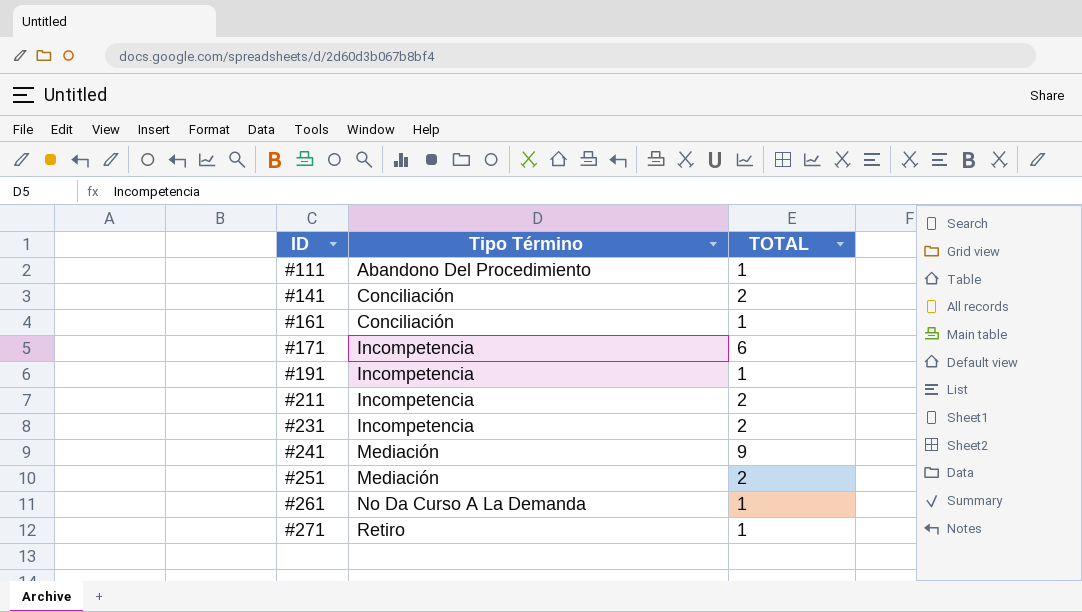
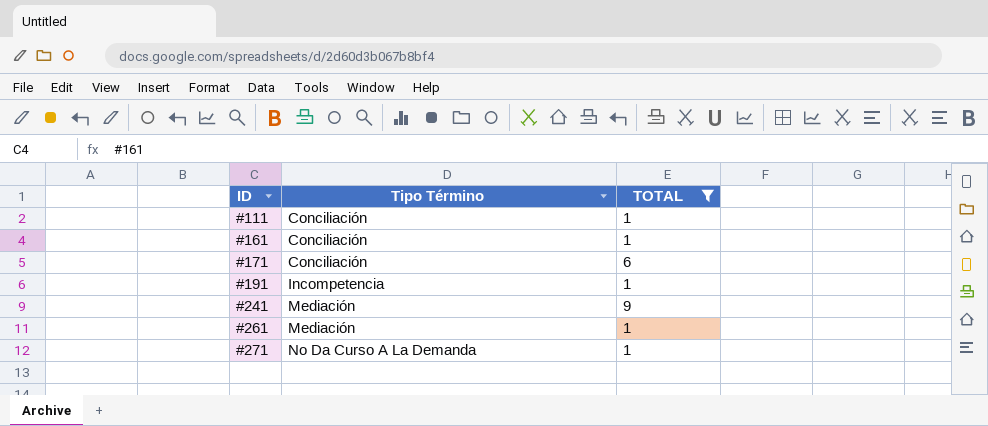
filter: none -> TOTAL != 2
#111 | Tipo Término: Abandono Del Procedimiento -> Conciliación
#171 | Tipo Término: Incompetencia -> Conciliación
#261 | Tipo Término: No Da Curso A La Demanda -> Mediación
#271 | Tipo Término: Retiro -> No Da Curso A La Demanda

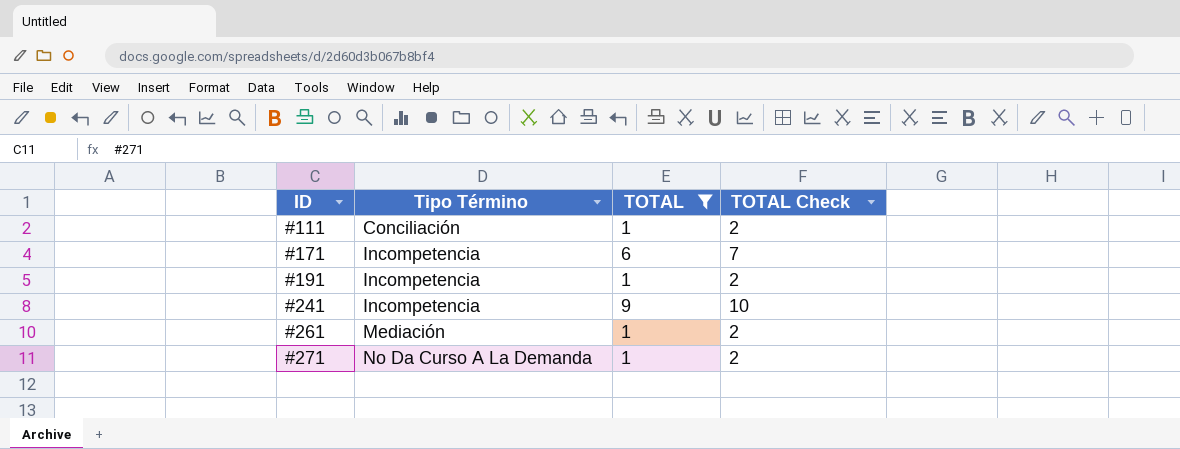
column TOTAL Check | formula: none -> [TOTAL] + 1
row #161: Conciliación | 1 -> none
#171 | Tipo Término: Conciliación -> Incompetencia
#241 | Tipo Término: Mediación -> Incompetencia

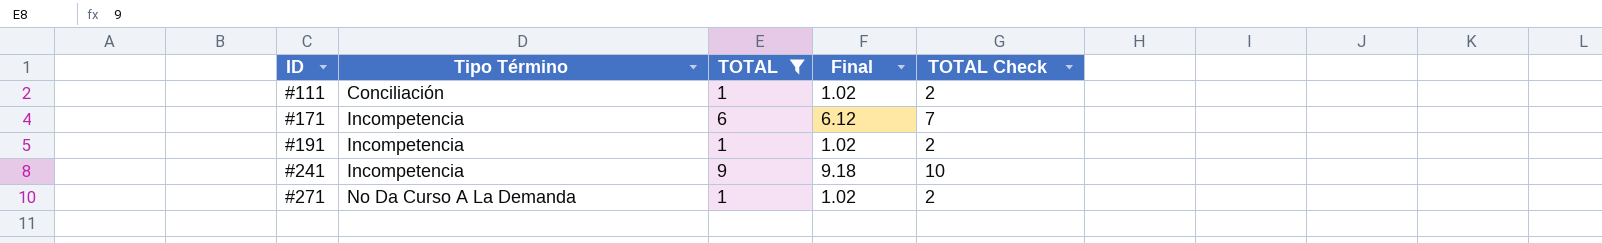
column Final | formula: none -> [TOTAL] * 1.02
row #261: Mediación | 1 | 2 -> none

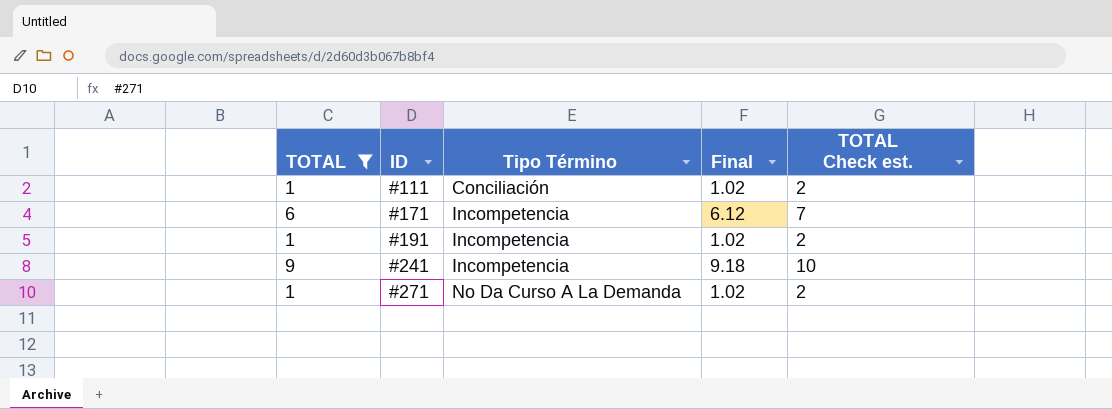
column TOTAL | position: 3 -> 1
column name: TOTAL Check -> TOTAL Check est.

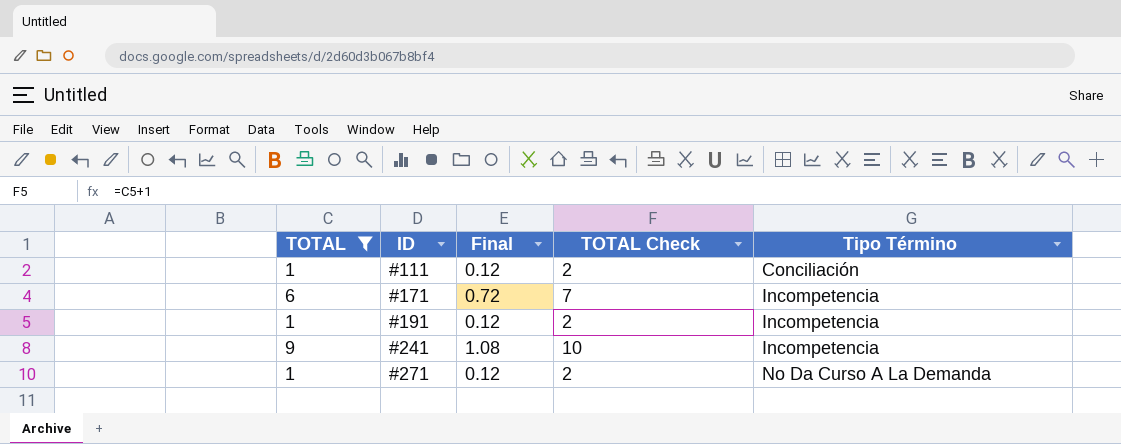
column Final | formula: [TOTAL] * 1.02 -> [TOTAL] * 0.12
column name: TOTAL Check est. -> TOTAL Check
column Tipo Término | position: 3 -> 5

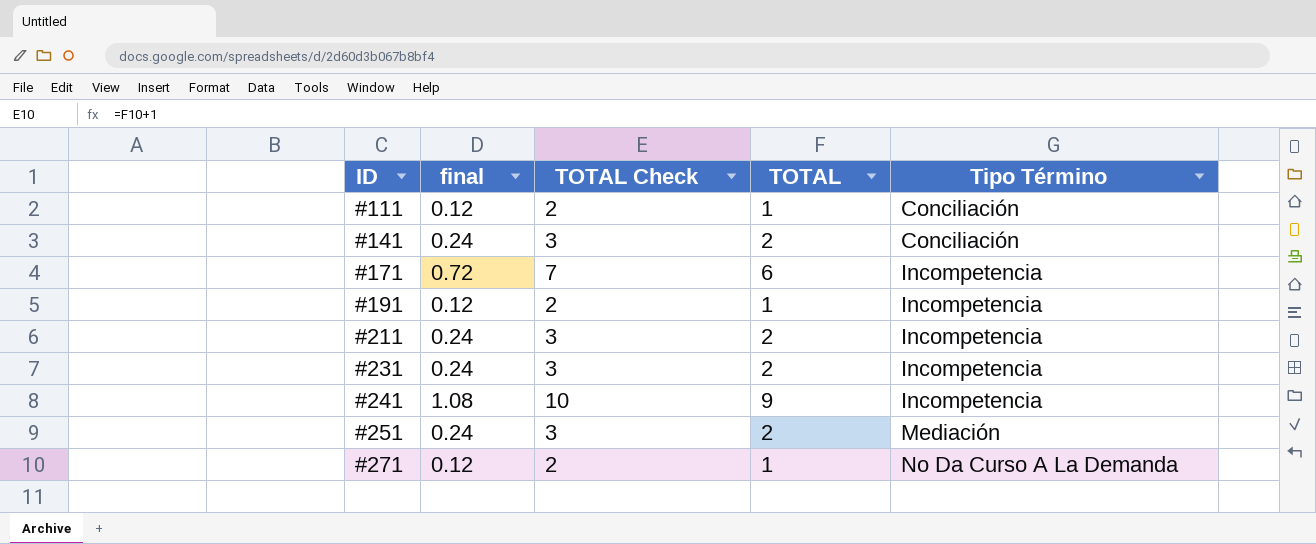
filter: TOTAL != 2 -> none
column name: Final -> final
column TOTAL | position: 1 -> 4

